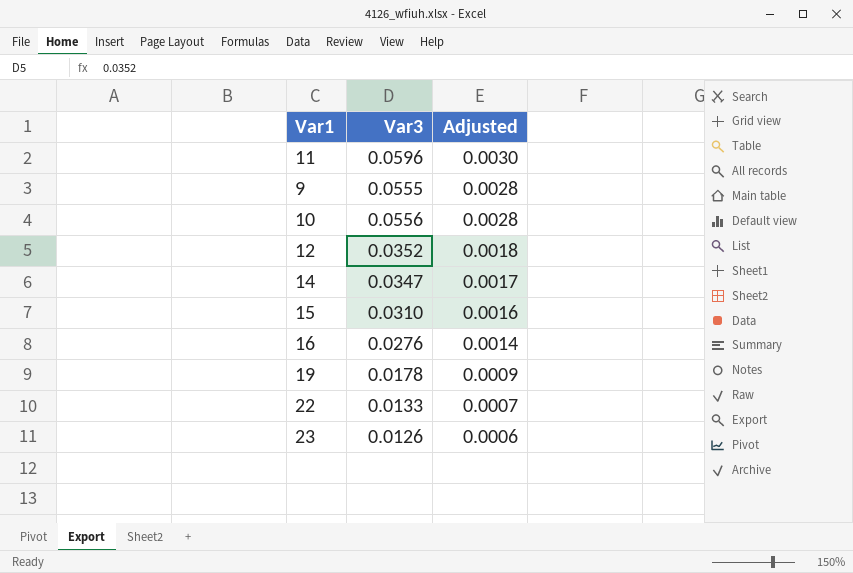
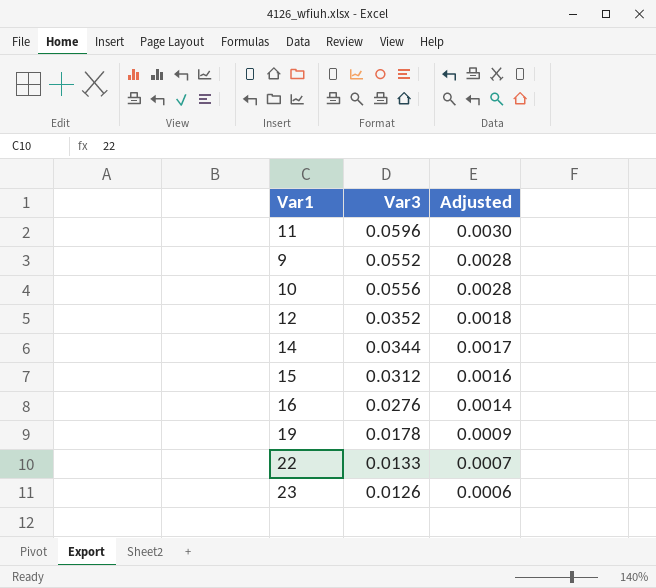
9 | Var3: 0.0555 -> 0.0552
14 | Var3: 0.0347 -> 0.0344
15 | Var3: 0.0310 -> 0.0312

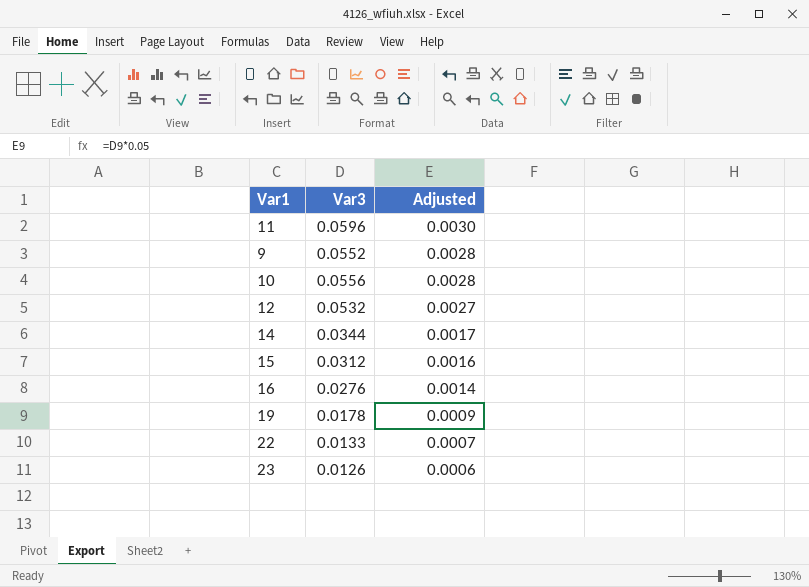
12 | Var3: 0.0352 -> 0.0532
12 | Adjusted: 0.0018 -> 0.0027

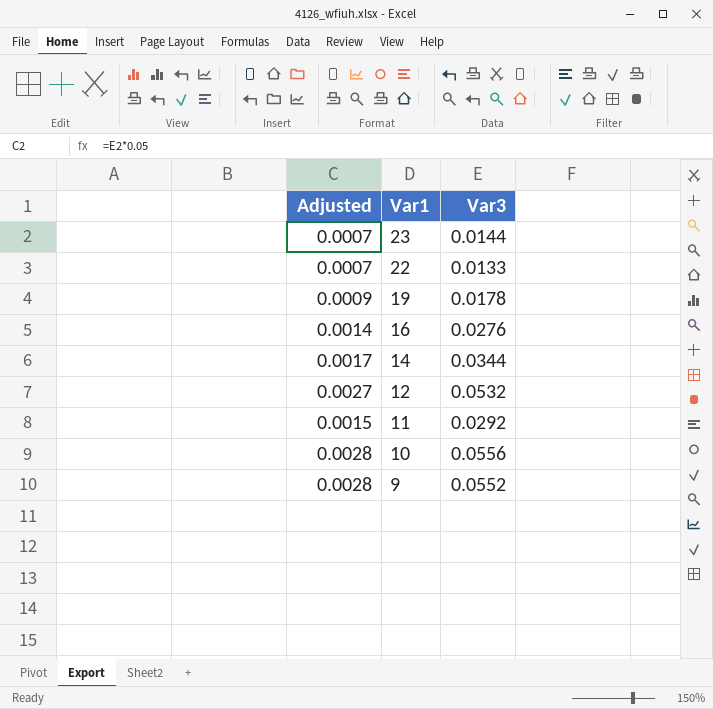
row order: Adjusted descending -> Var1 descending
column Adjusted | position: 3 -> 1
row 15: 0.0312 | 0.0016 -> none
23 | Adjusted: 0.0006 -> 0.0007
23 | Var3: 0.0126 -> 0.0144
11 | Adjusted: 0.0030 -> 0.0015
11 | Var3: 0.0596 -> 0.0292

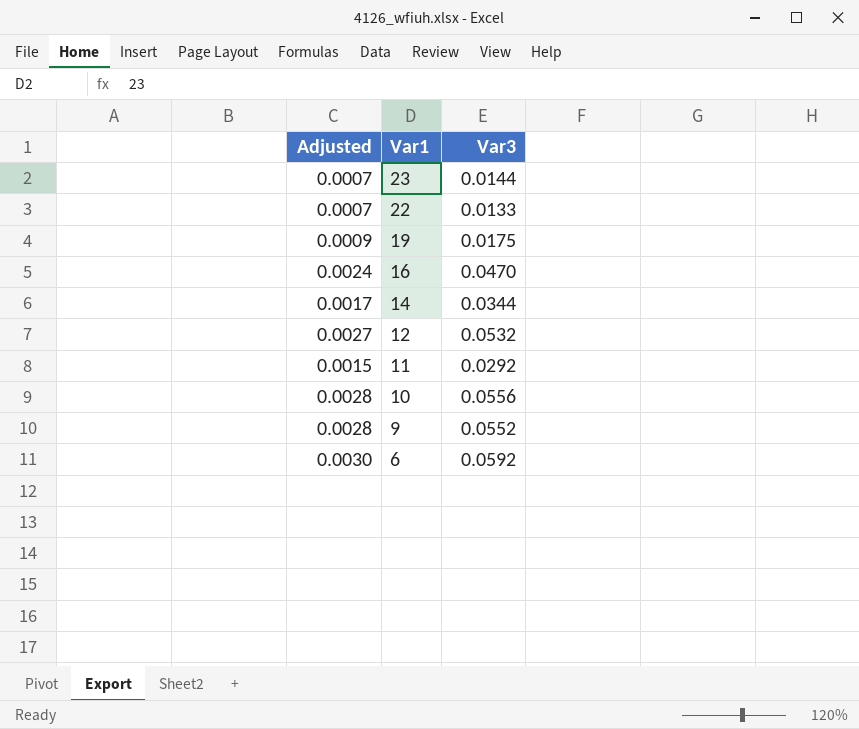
19 | Var3: 0.0178 -> 0.0175
16 | Adjusted: 0.0014 -> 0.0024
16 | Var3: 0.0276 -> 0.0470
row 6: none -> 0.0030 | 0.0592

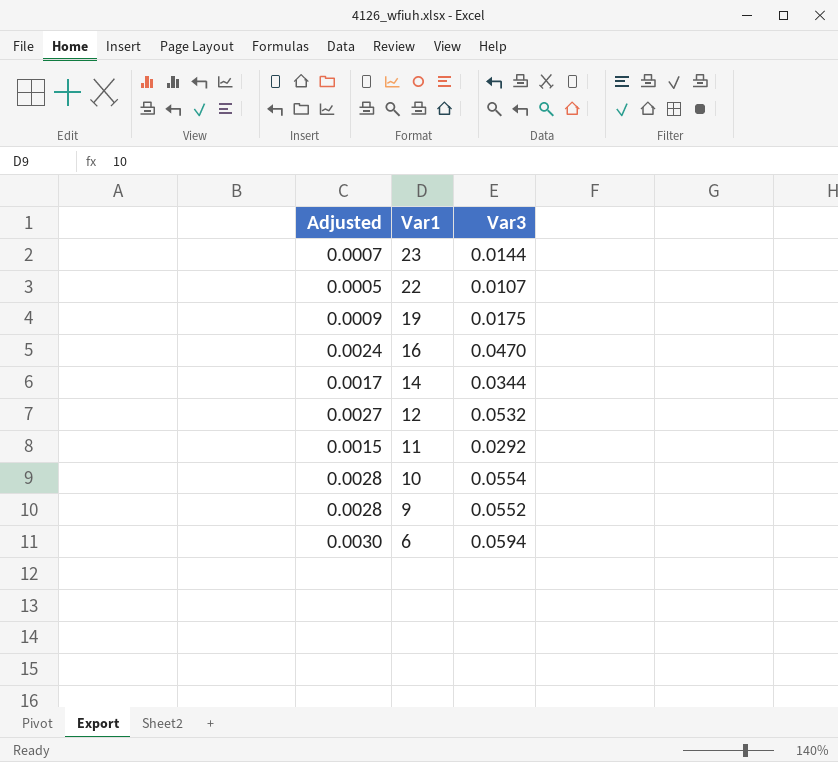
22 | Adjusted: 0.0007 -> 0.0005
22 | Var3: 0.0133 -> 0.0107
10 | Var3: 0.0556 -> 0.0554
6 | Var3: 0.0592 -> 0.0594

